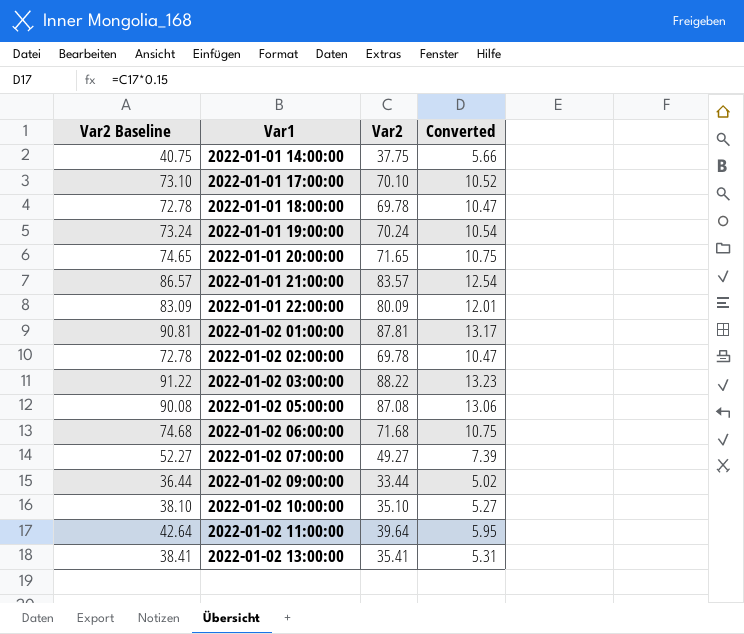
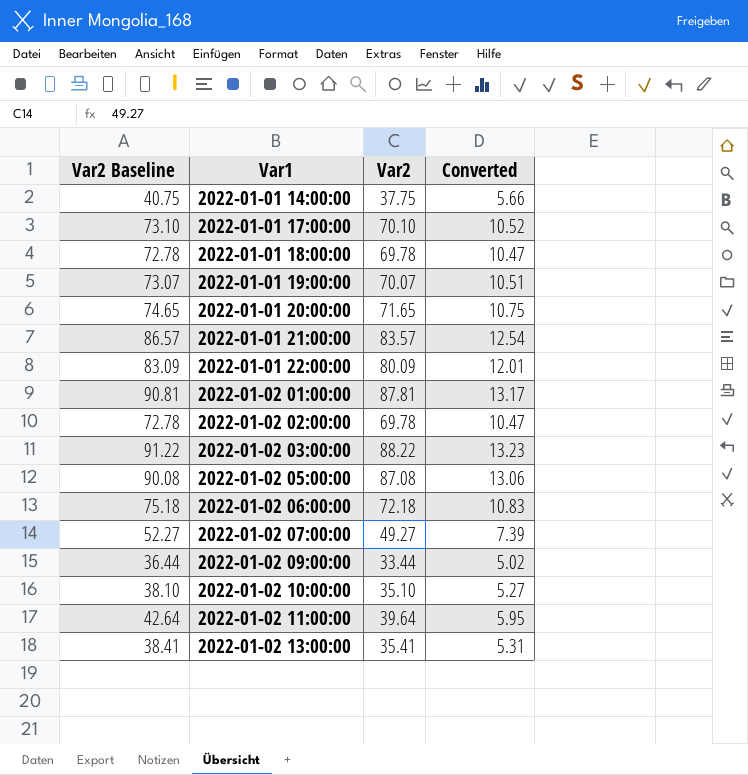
2022-01-01 19:00:00 | Var2 Baseline: 73.24 -> 73.07
2022-01-01 19:00:00 | Var2: 70.24 -> 70.07
2022-01-01 19:00:00 | Converted: 10.54 -> 10.51
2022-01-02 06:00:00 | Var2 Baseline: 74.68 -> 75.18
2022-01-02 06:00:00 | Var2: 71.68 -> 72.18
2022-01-02 06:00:00 | Converted: 10.75 -> 10.83

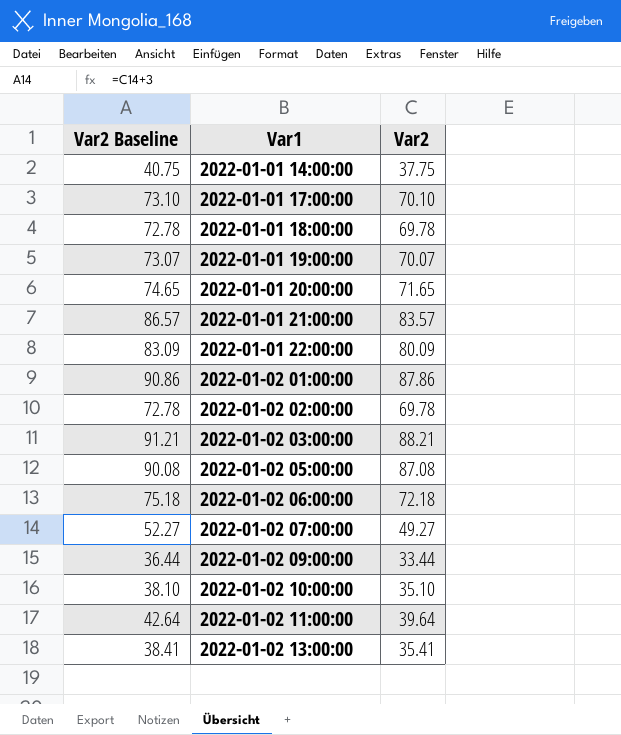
column Converted | formula: [Var2] * 0.15 -> none
2022-01-02 01:00:00 | Var2 Baseline: 90.81 -> 90.86
2022-01-02 01:00:00 | Var2: 87.81 -> 87.86
2022-01-02 03:00:00 | Var2 Baseline: 91.22 -> 91.21
2022-01-02 03:00:00 | Var2: 88.22 -> 88.21

